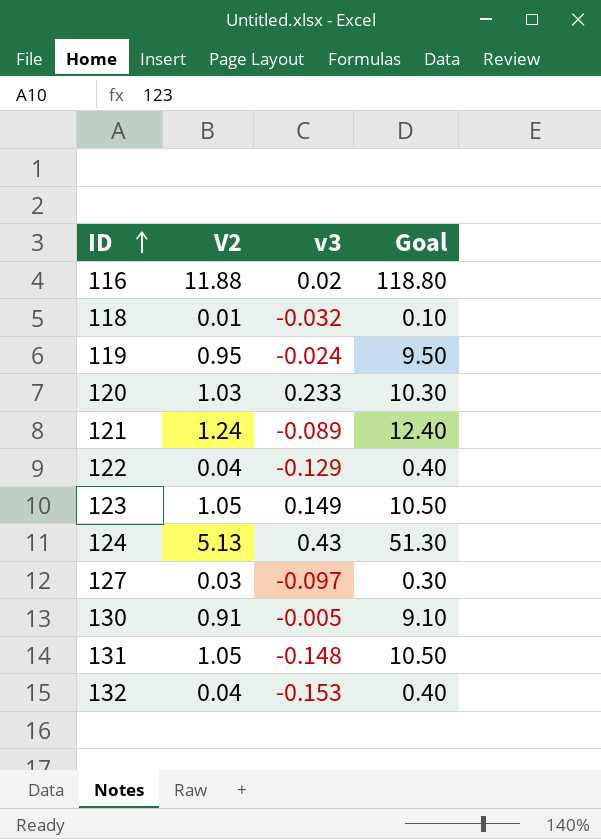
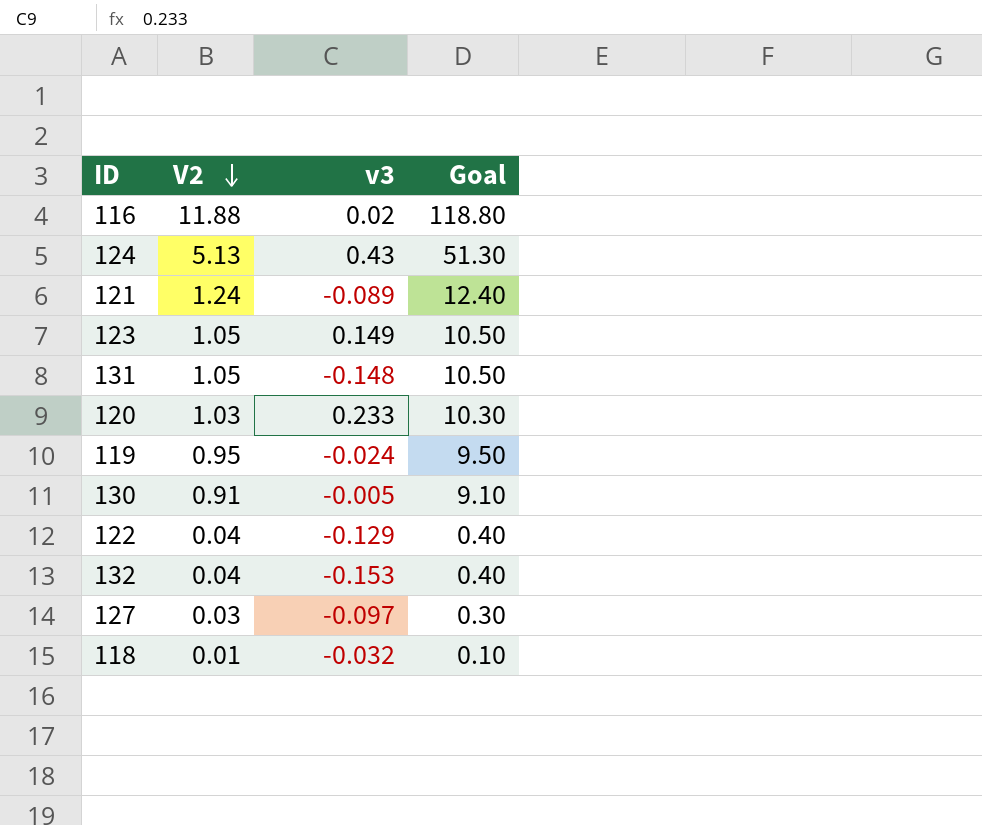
row order: ID ascending -> V2 descending

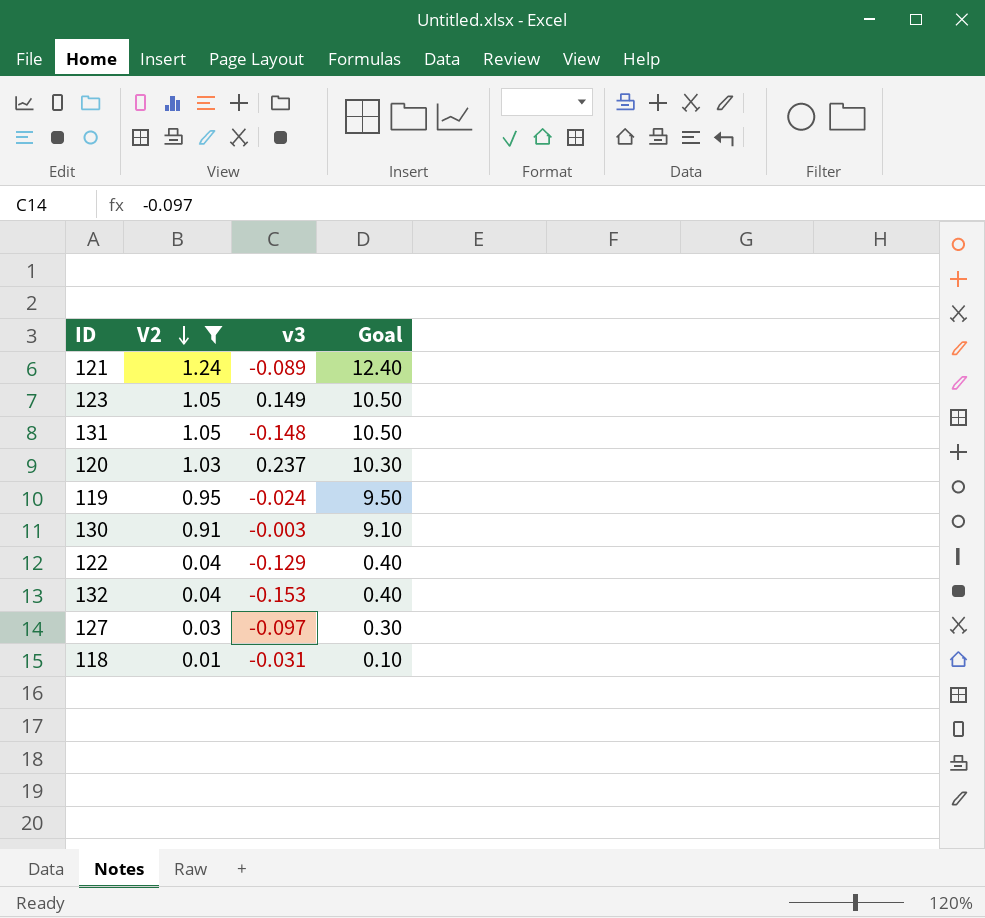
filter: none -> V2 <= 1.24
120 | v3: 0.233 -> 0.237
130 | v3: -0.005 -> -0.003
118 | v3: -0.032 -> -0.031

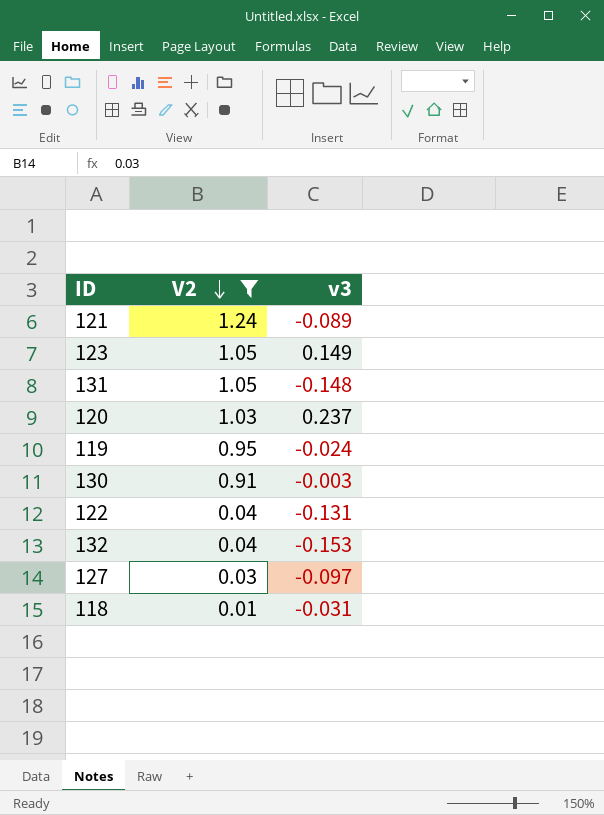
column Goal | formula: [V2] * 10 -> none
122 | v3: -0.129 -> -0.131

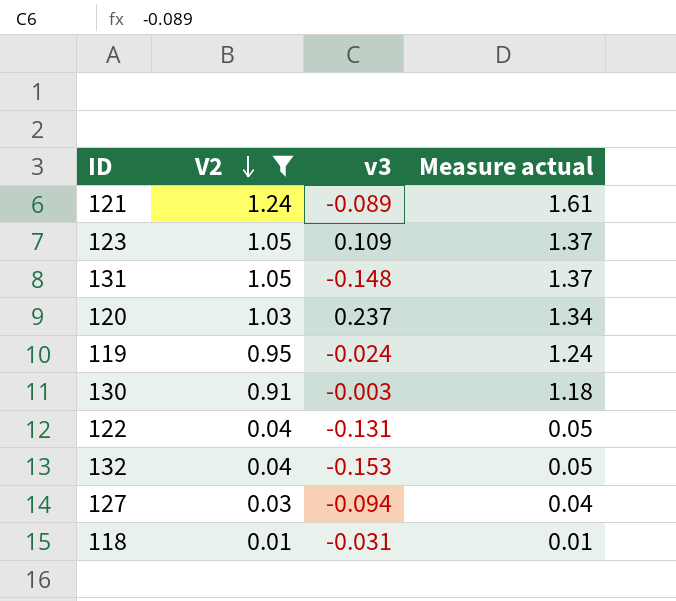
column Measure actual | formula: none -> [V2] * 1.3
123 | v3: 0.149 -> 0.109
127 | v3: -0.097 -> -0.094

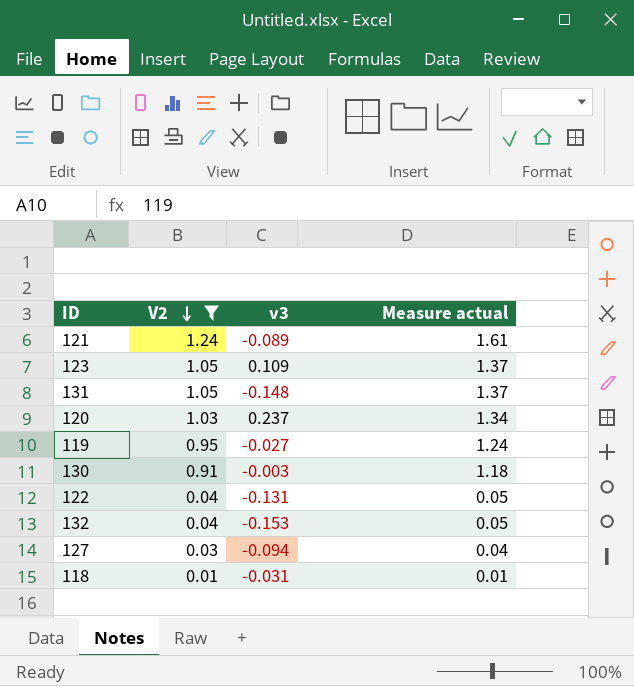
119 | v3: -0.024 -> -0.027

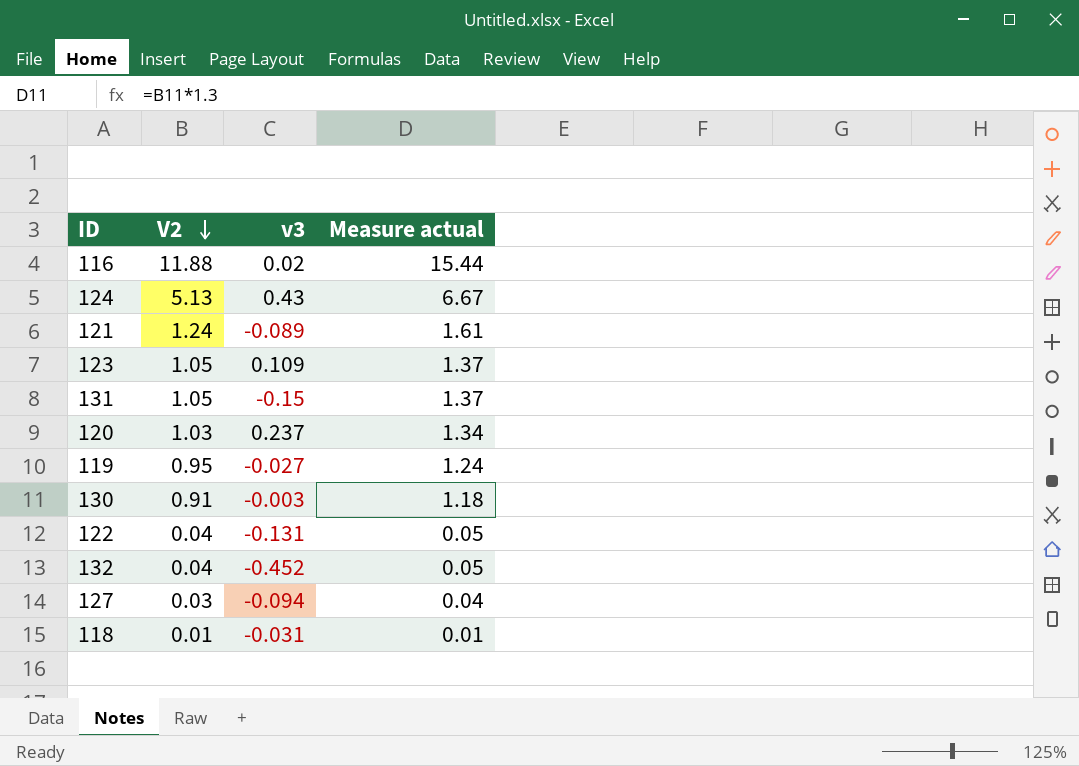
filter: V2 <= 1.24 -> none
131 | v3: -0.148 -> -0.15
132 | v3: -0.153 -> -0.452

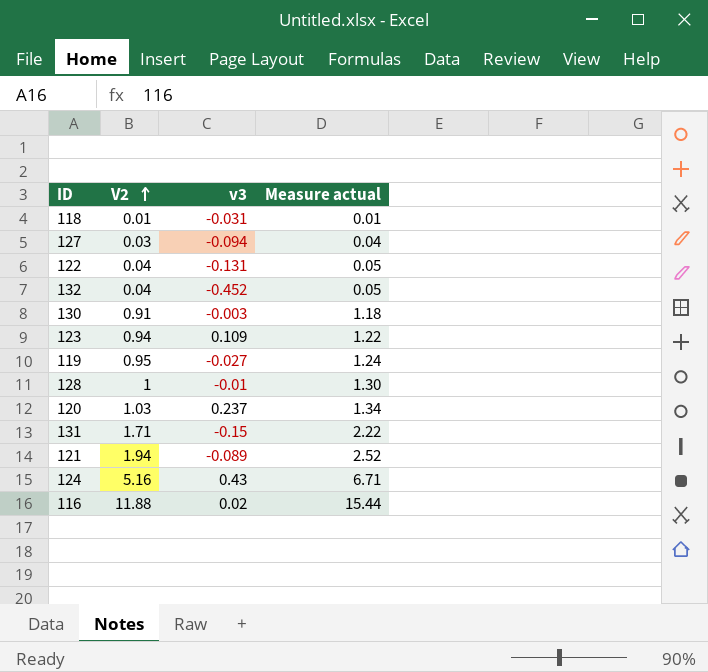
row order: V2 descending -> V2 ascending
123 | V2: 1.05 -> 0.94
123 | Measure actual: 1.37 -> 1.22
row 128: none -> 1 | -0.01 | 1.30
131 | V2: 1.05 -> 1.71
131 | Measure actual: 1.37 -> 2.22
121 | V2: 1.24 -> 1.94
121 | Measure actual: 1.61 -> 2.52
124 | V2: 5.13 -> 5.16
124 | Measure actual: 6.67 -> 6.71

